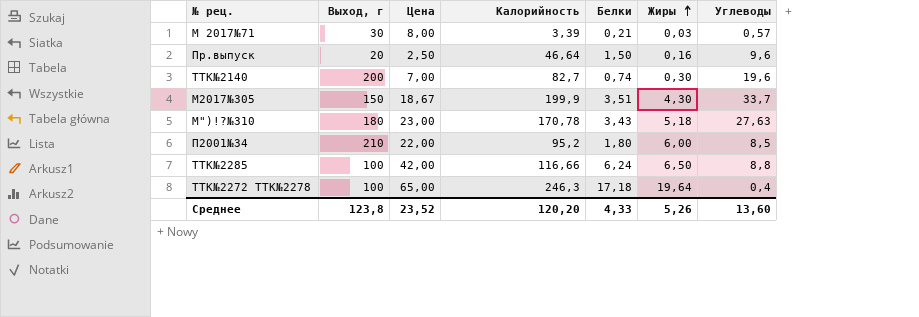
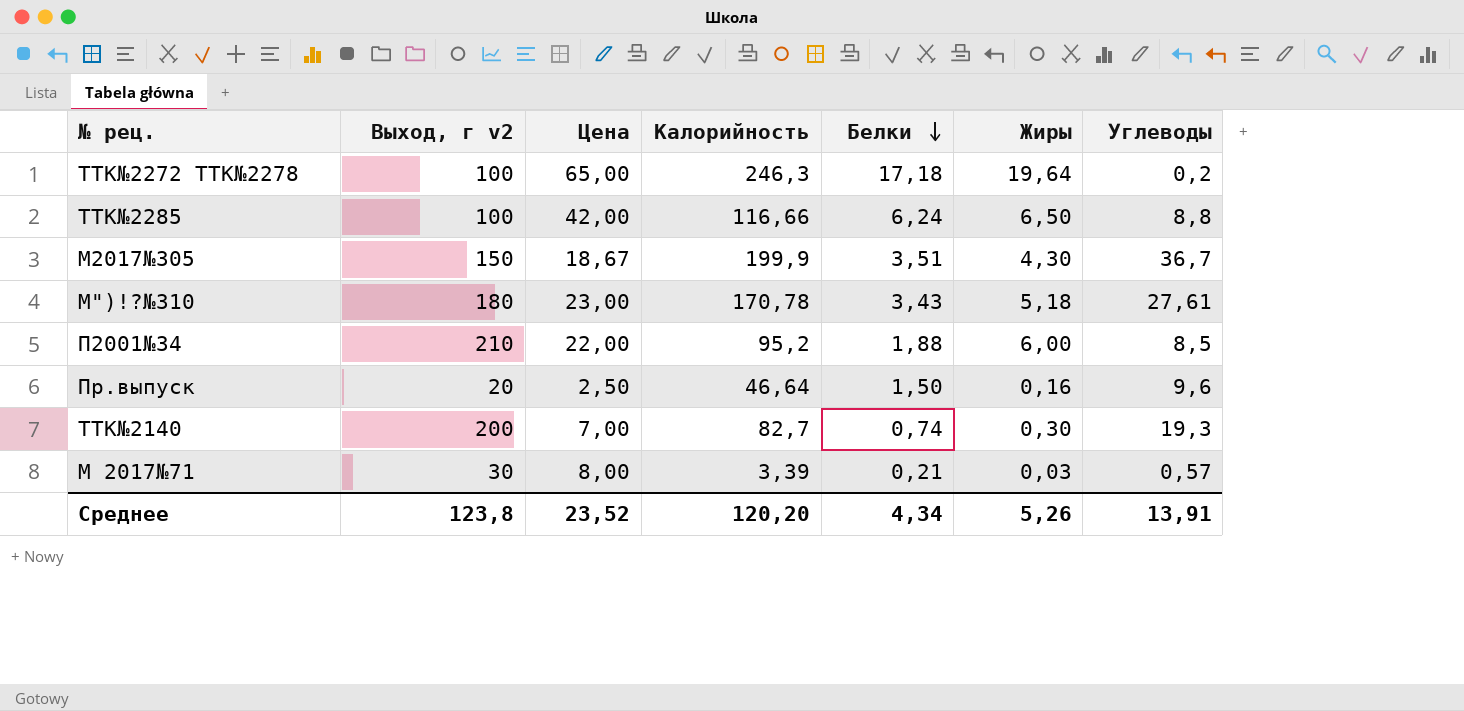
row order: Жиры ascending -> Белки descending
column name: Выход, г -> Выход, г v2
ТТК№2272 ТТК№2278 | Углеводы: 0,4 -> 0,2
М2017№305 | Углеводы: 33,7 -> 36,7
М")!?№310 | Углеводы: 27,63 -> 27,61
П2001№34 | Белки: 1,80 -> 1,88
ТТК№2140 | Углеводы: 19,6 -> 19,3
Среднее | Белки: 4,33 -> 4,34
Среднее | Углеводы: 13,60 -> 13,91

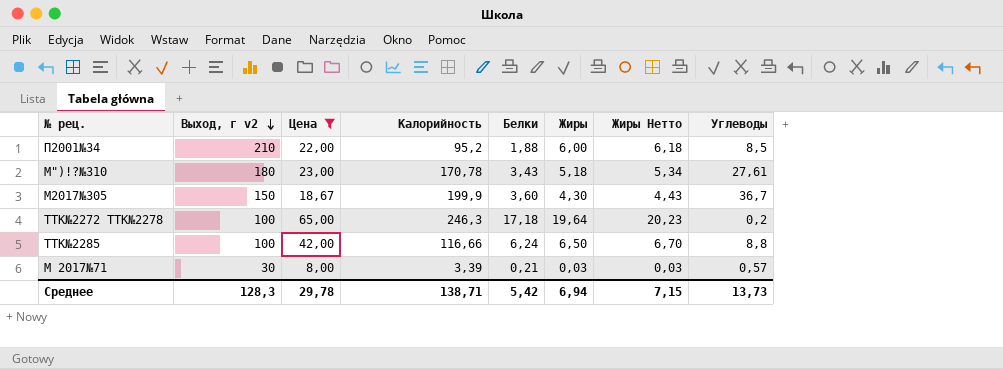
filter: none -> Цена >= 8,00
row order: Белки descending -> Выход, г v2 descending
column Жиры Нетто | formula: none -> [Жиры] * 1,03
М2017№305 | Белки: 3,51 -> 3,60
Среднее | Выход, г v2: 123,8 -> 128,3
Среднее | Цена: 23,52 -> 29,78
Среднее | Калорийность: 120,20 -> 138,71
Среднее | Белки: 4,34 -> 5,42
Среднее | Жиры: 5,26 -> 6,94
Среднее | Углеводы: 13,91 -> 13,73

